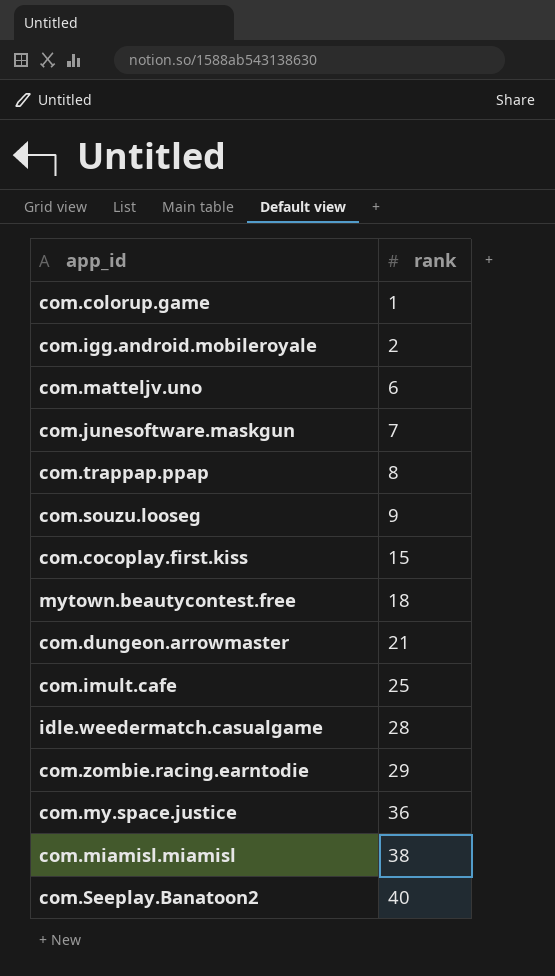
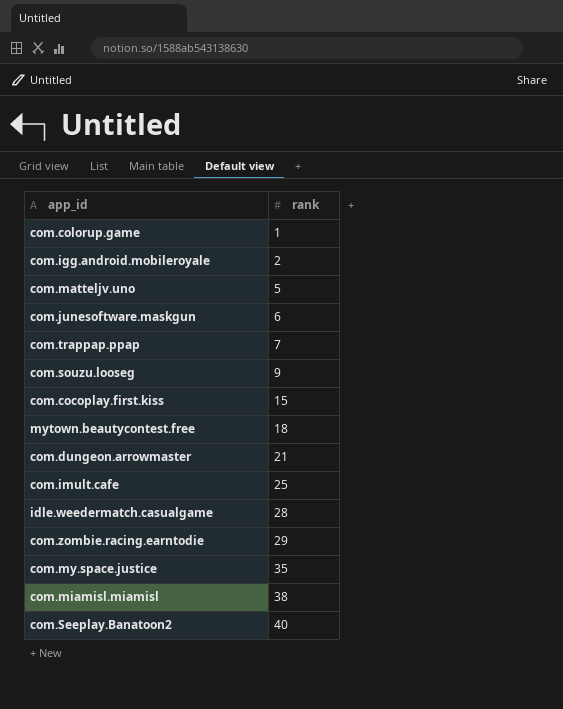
com.matteljv.uno | rank: 6 -> 5
com.junesoftware.maskgun | rank: 7 -> 6
com.trappap.ppap | rank: 8 -> 7
com.my.space.justice | rank: 36 -> 35

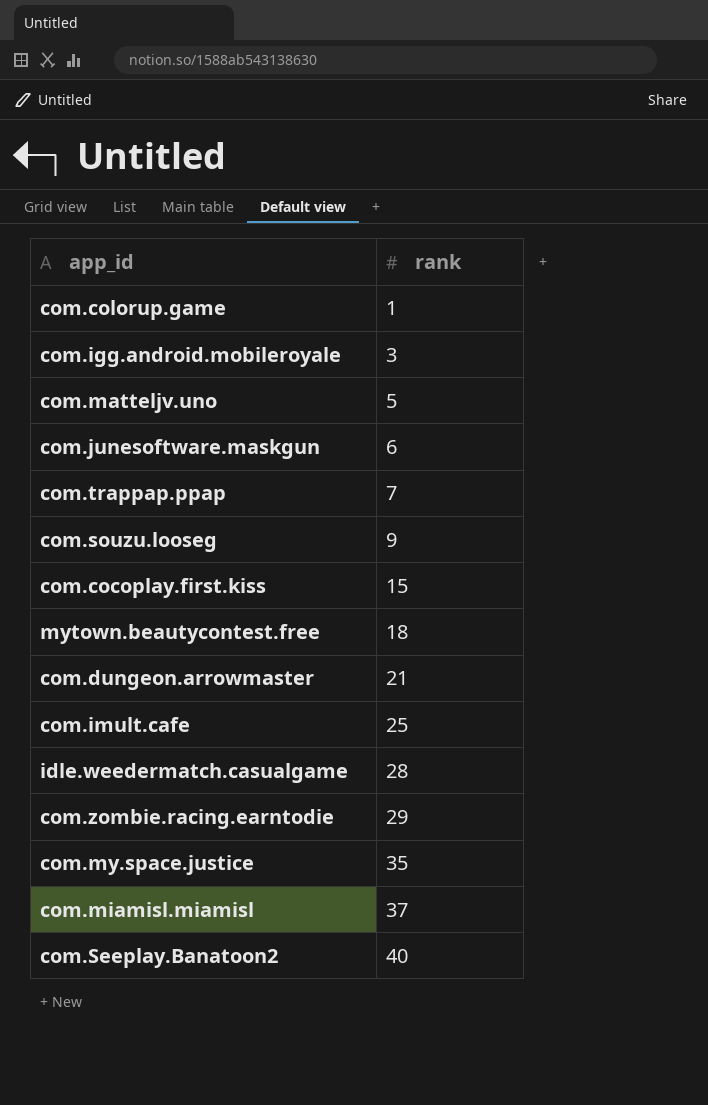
com.igg.android.mobileroyale | rank: 2 -> 3
com.miamisl.miamisl | rank: 38 -> 37

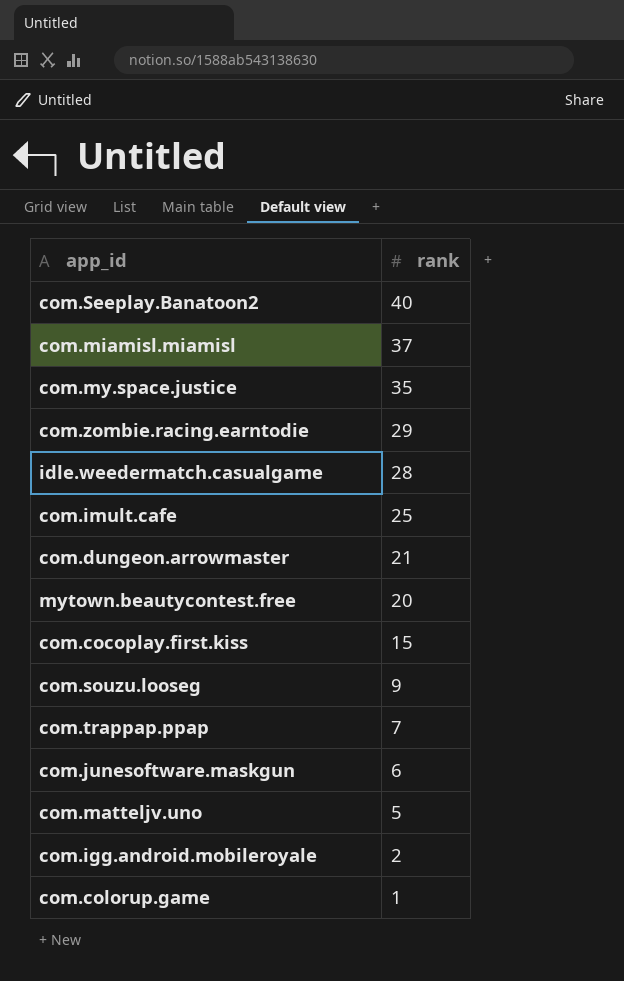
row order: rank ascending -> rank descending
mytown.beautycontest.free | rank: 18 -> 20
com.igg.android.mobileroyale | rank: 3 -> 2

